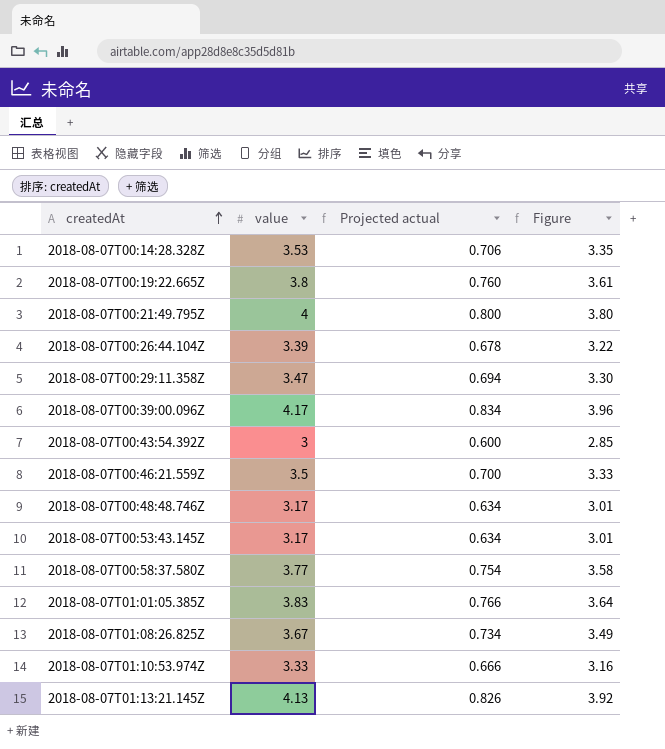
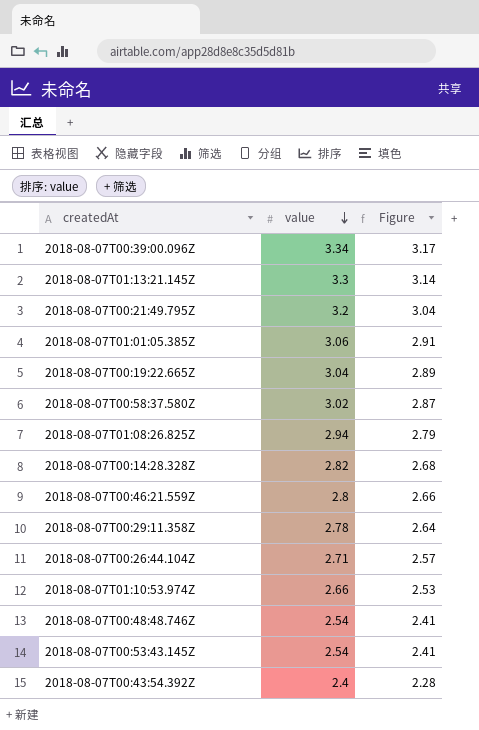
row order: createdAt ascending -> value descending
column Projected actual | formula: [value] * 0.2 -> none
2018-08-07T00:39:00.096Z | value: 4.17 -> 3.34
2018-08-07T00:39:00.096Z | Figure: 3.96 -> 3.17
2018-08-07T01:13:21.145Z | value: 4.13 -> 3.3
2018-08-07T01:13:21.145Z | Figure: 3.92 -> 3.14
2018-08-07T00:21:49.795Z | value: 4 -> 3.2
2018-08-07T00:21:49.795Z | Figure: 3.80 -> 3.04
2018-08-07T01:01:05.385Z | value: 3.83 -> 3.06
2018-08-07T01:01:05.385Z | Figure: 3.64 -> 2.91
2018-08-07T00:19:22.665Z | value: 3.8 -> 3.04
2018-08-07T00:19:22.665Z | Figure: 3.61 -> 2.89
2018-08-07T00:58:37.580Z | value: 3.77 -> 3.02
2018-08-07T00:58:37.580Z | Figure: 3.58 -> 2.87
2018-08-07T01:08:26.825Z | value: 3.67 -> 2.94
2018-08-07T01:08:26.825Z | Figure: 3.49 -> 2.79
2018-08-07T00:14:28.328Z | value: 3.53 -> 2.82
2018-08-07T00:14:28.328Z | Figure: 3.35 -> 2.68
2018-08-07T00:46:21.559Z | value: 3.5 -> 2.8
2018-08-07T00:46:21.559Z | Figure: 3.33 -> 2.66
2018-08-07T00:29:11.358Z | value: 3.47 -> 2.78
2018-08-07T00:29:11.358Z | Figure: 3.30 -> 2.64
2018-08-07T00:26:44.104Z | value: 3.39 -> 2.71
2018-08-07T00:26:44.104Z | Figure: 3.22 -> 2.57
2018-08-07T01:10:53.974Z | value: 3.33 -> 2.66
2018-08-07T01:10:53.974Z | Figure: 3.16 -> 2.53
2018-08-07T00:48:48.746Z | value: 3.17 -> 2.54
2018-08-07T00:48:48.746Z | Figure: 3.01 -> 2.41
2018-08-07T00:53:43.145Z | value: 3.17 -> 2.54
2018-08-07T00:53:43.145Z | Figure: 3.01 -> 2.41
2018-08-07T00:43:54.392Z | value: 3 -> 2.4
2018-08-07T00:43:54.392Z | Figure: 2.85 -> 2.28

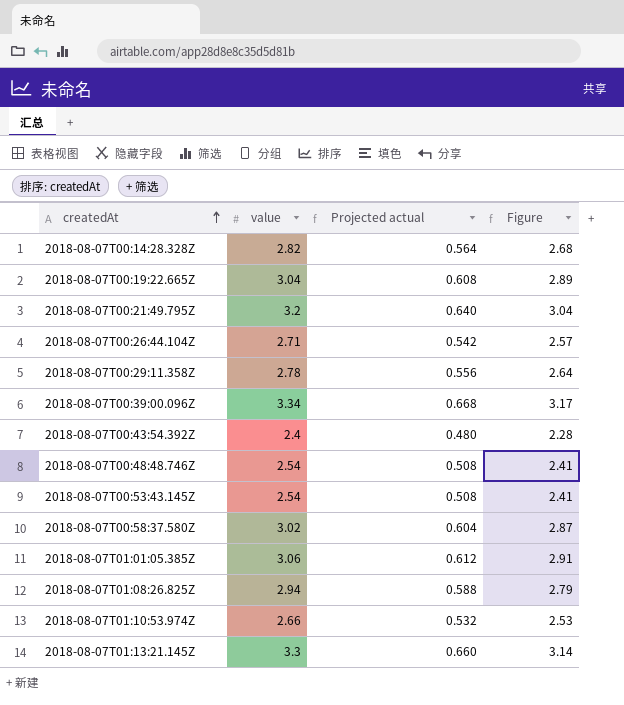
row order: value descending -> createdAt ascending
column Projected actual | formula: none -> [value] * 0.2
row 2018-08-07T00:46:21.559Z: 2.8 | 2.66 -> none

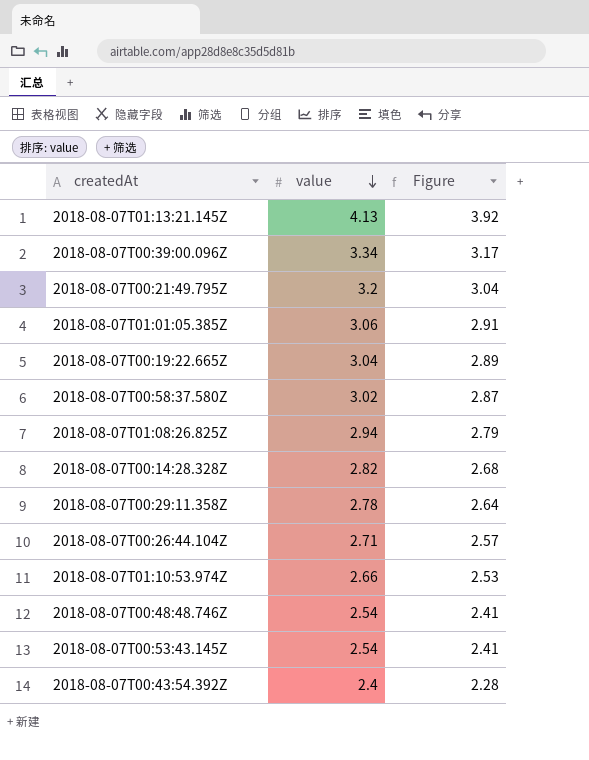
row order: createdAt ascending -> value descending
column Projected actual | formula: [value] * 0.2 -> none
2018-08-07T01:13:21.145Z | value: 3.3 -> 4.13
2018-08-07T01:13:21.145Z | Figure: 3.14 -> 3.92

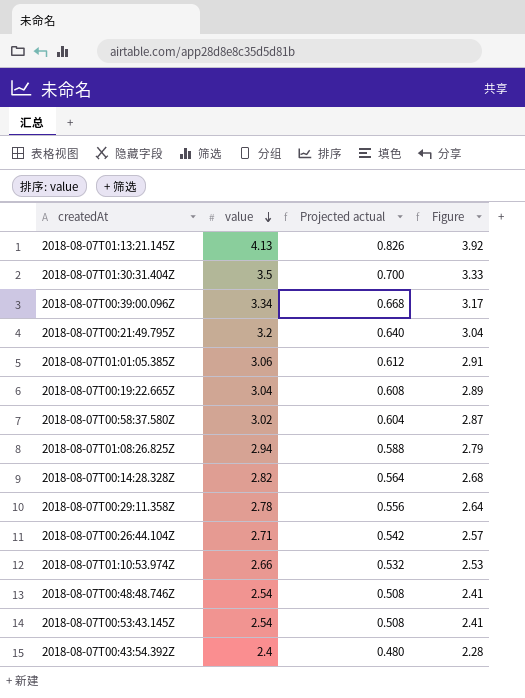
column Projected actual | formula: none -> [value] * 0.2
row 2018-08-07T01:30:31.404Z: none -> 3.5 | 0.700 | 3.33

